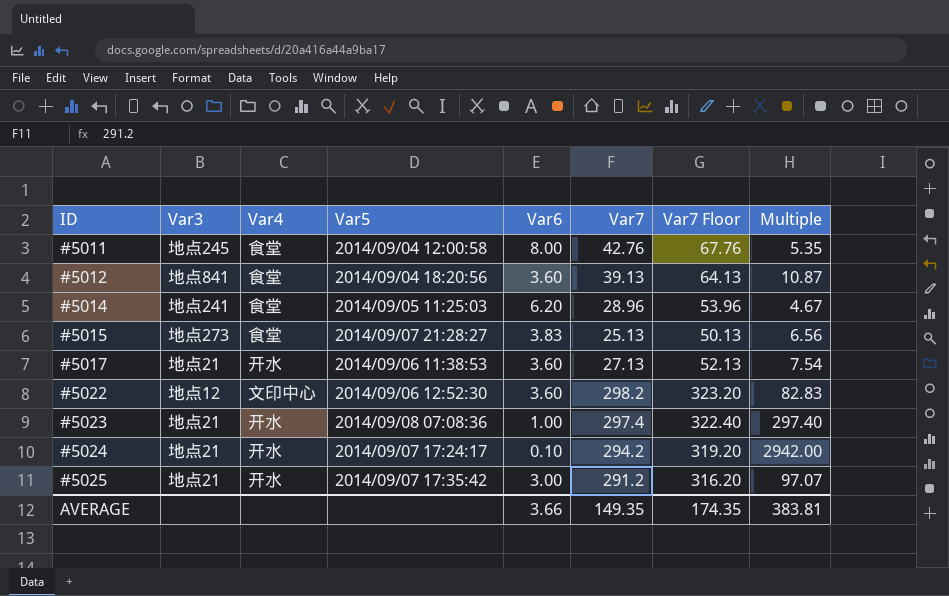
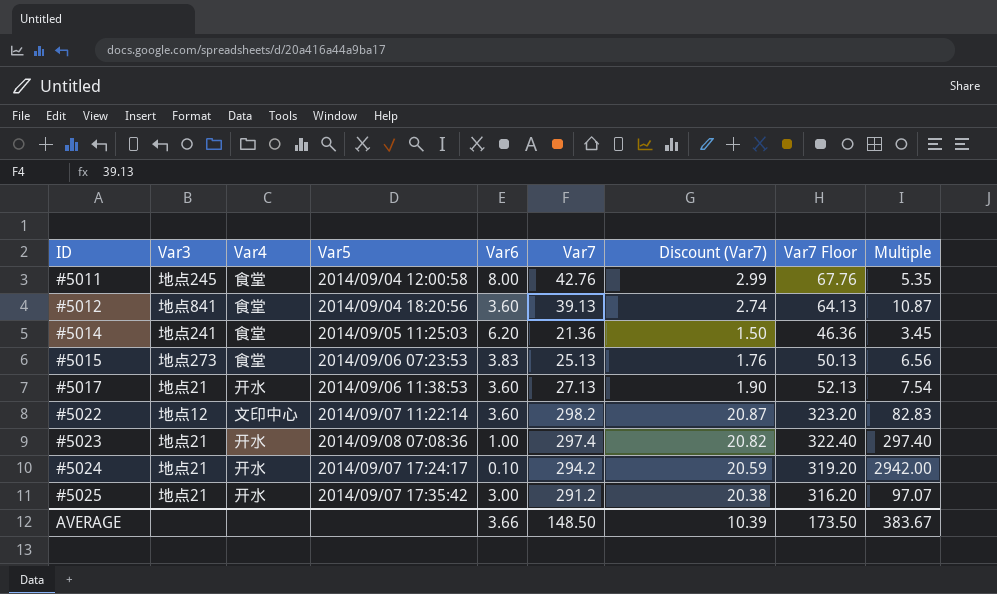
column Discount (Var7) | formula: none -> [Var7] * 0.07
#5014 | Var7: 28.96 -> 21.36
#5014 | Var7 Floor: 53.96 -> 46.36
#5014 | Multiple: 4.67 -> 3.45
#5015 | Var5: 2014/09/07 21:28:27 -> 2014/09/06 07:23:53
#5022 | Var5: 2014/09/06 12:52:30 -> 2014/09/07 11:22:14
AVERAGE | Var7: 149.35 -> 148.50
AVERAGE | Var7 Floor: 174.35 -> 173.50
AVERAGE | Multiple: 383.81 -> 383.67

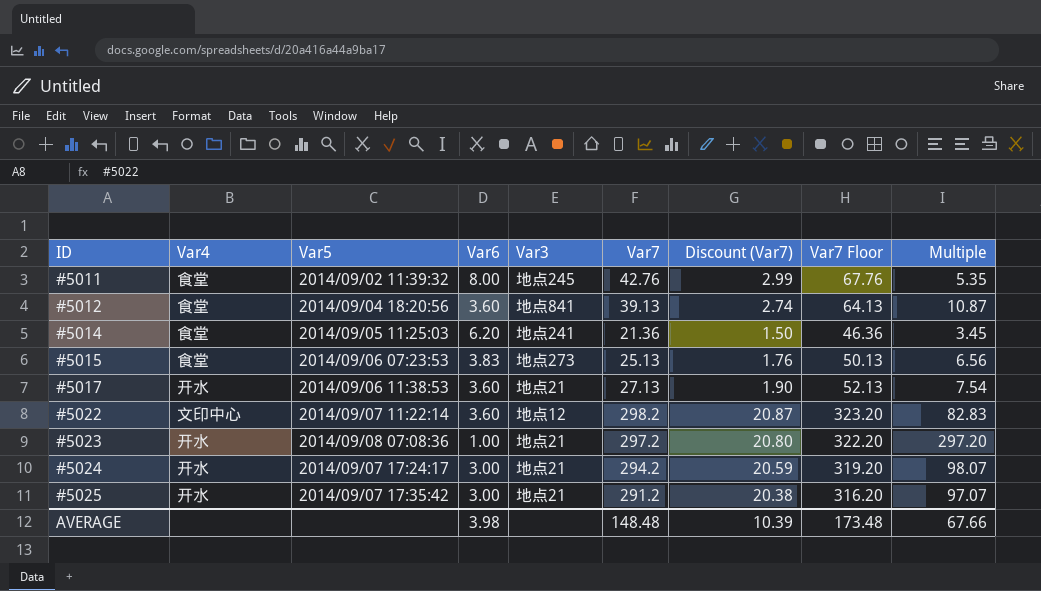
column Var3 | position: 2 -> 5
#5011 | Var5: 2014/09/04 12:00:58 -> 2014/09/02 11:39:32
#5023 | Var7: 297.4 -> 297.2
#5023 | Discount (Var7): 20.82 -> 20.80
#5023 | Var7 Floor: 322.40 -> 322.20
#5023 | Multiple: 297.40 -> 297.20
#5024 | Var6: 0.10 -> 3.00
#5024 | Multiple: 2942.00 -> 98.07
AVERAGE | Var6: 3.66 -> 3.98
AVERAGE | Var7: 148.50 -> 148.48
AVERAGE | Var7 Floor: 173.50 -> 173.48
AVERAGE | Multiple: 383.67 -> 67.66

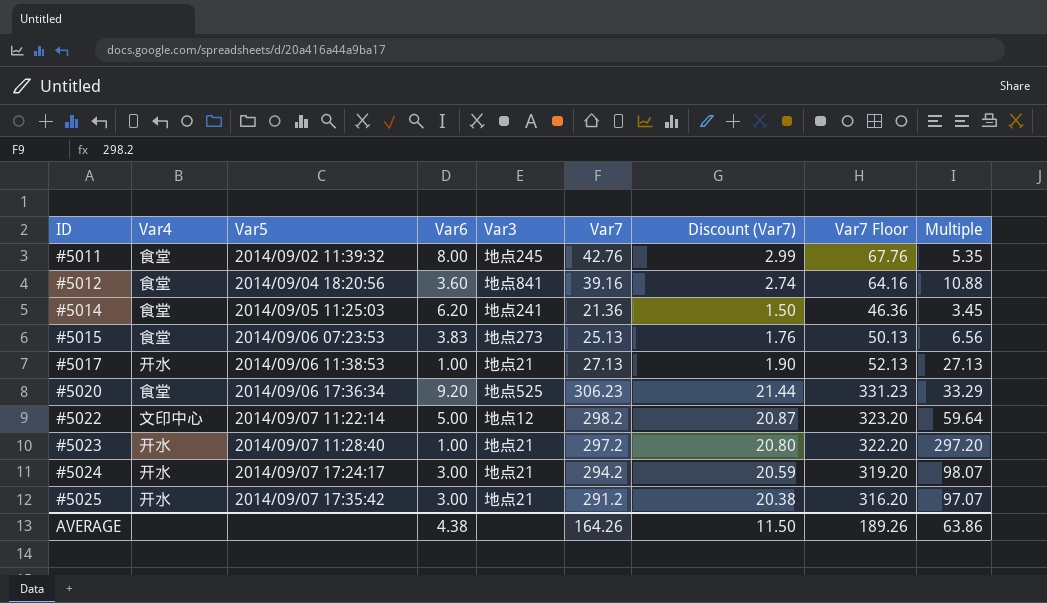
#5012 | Var7: 39.13 -> 39.16
#5012 | Var7 Floor: 64.13 -> 64.16
#5012 | Multiple: 10.87 -> 10.88
#5017 | Var6: 3.60 -> 1.00
#5017 | Multiple: 7.54 -> 27.13
row #5020: none -> 食堂 | 2014/09/06 17:36:34 | 9.20 | 地点525 | 306.23 | 21.44 | 331.23 | 33.29
#5022 | Var6: 3.60 -> 5.00
#5022 | Multiple: 82.83 -> 59.64
#5023 | Var5: 2014/09/08 07:08:36 -> 2014/09/07 11:28:40
AVERAGE | Var6: 3.98 -> 4.38
AVERAGE | Var7: 148.48 -> 164.26
AVERAGE | Discount (Var7): 10.39 -> 11.50
AVERAGE | Var7 Floor: 173.48 -> 189.26
AVERAGE | Multiple: 67.66 -> 63.86

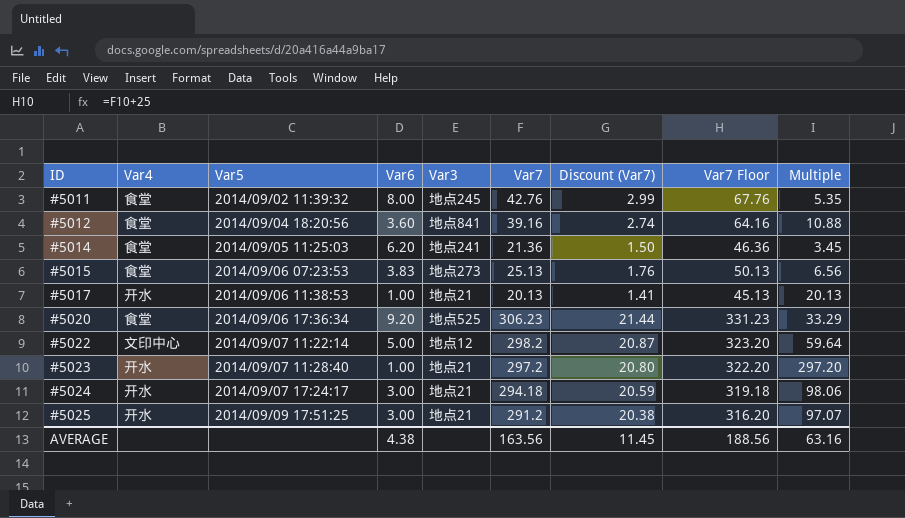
#5017 | Var7: 27.13 -> 20.13
#5017 | Discount (Var7): 1.90 -> 1.41
#5017 | Var7 Floor: 52.13 -> 45.13
#5017 | Multiple: 27.13 -> 20.13
#5024 | Var7: 294.2 -> 294.18
#5024 | Var7 Floor: 319.20 -> 319.18
#5024 | Multiple: 98.07 -> 98.06
#5025 | Var5: 2014/09/07 17:35:42 -> 2014/09/09 17:51:25
AVERAGE | Var7: 164.26 -> 163.56
AVERAGE | Discount (Var7): 11.50 -> 11.45
AVERAGE | Var7 Floor: 189.26 -> 188.56
AVERAGE | Multiple: 63.86 -> 63.16

